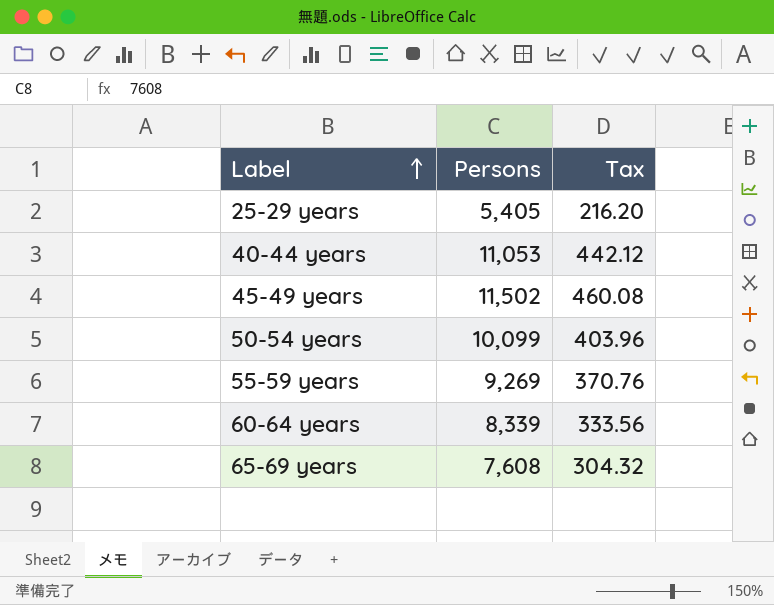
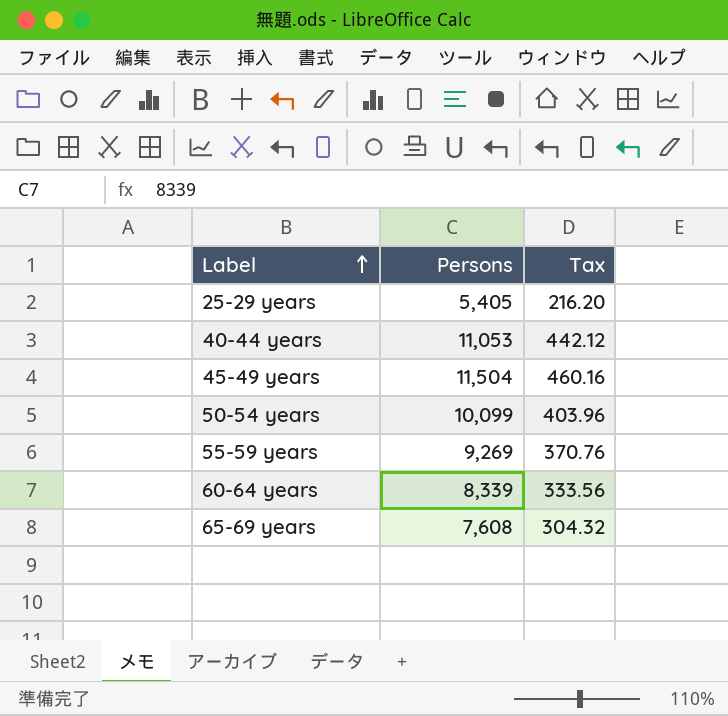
45-49 years | Persons: 11,502 -> 11,504
45-49 years | Tax: 460.08 -> 460.16

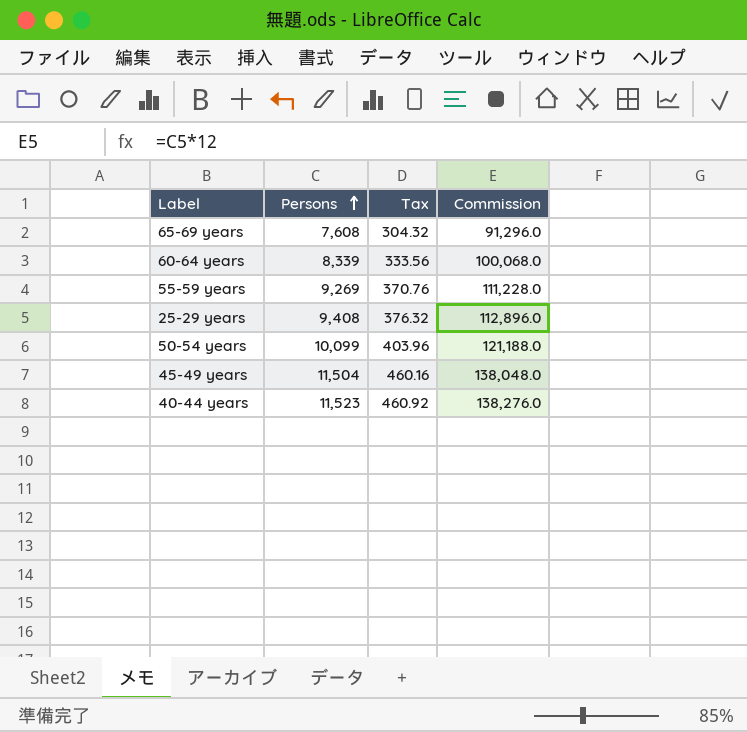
row order: Label ascending -> Persons ascending
column Commission | formula: none -> [Persons] * 12
25-29 years | Persons: 5,405 -> 9,408
25-29 years | Tax: 216.20 -> 376.32
40-44 years | Persons: 11,053 -> 11,523
40-44 years | Tax: 442.12 -> 460.92

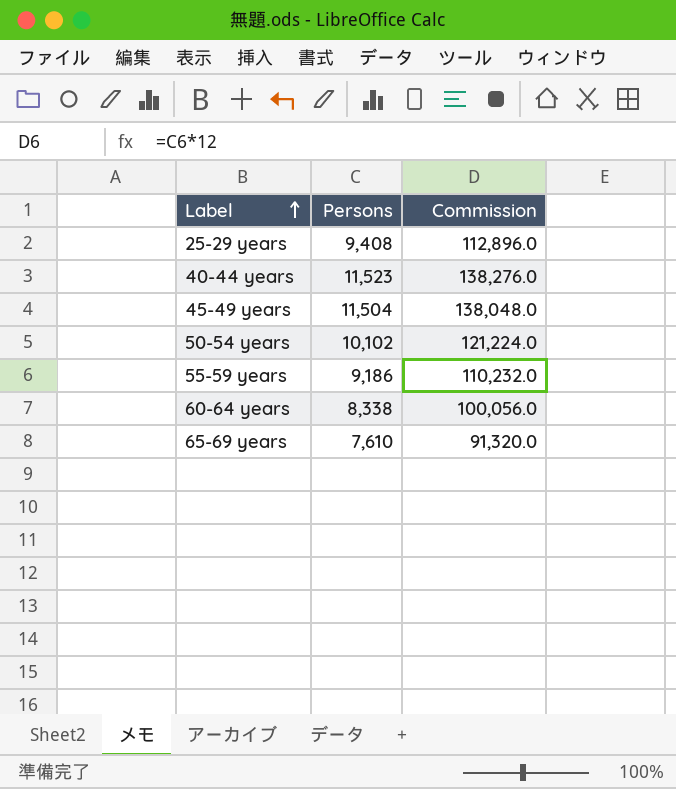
row order: Persons ascending -> Label ascending
column Tax | formula: [Persons] * 0.04 -> none
50-54 years | Persons: 10,099 -> 10,102
50-54 years | Commission: 121,188.0 -> 121,224.0
55-59 years | Persons: 9,269 -> 9,186
55-59 years | Commission: 111,228.0 -> 110,232.0
60-64 years | Persons: 8,339 -> 8,338
60-64 years | Commission: 100,068.0 -> 100,056.0
65-69 years | Persons: 7,608 -> 7,610
65-69 years | Commission: 91,296.0 -> 91,320.0

